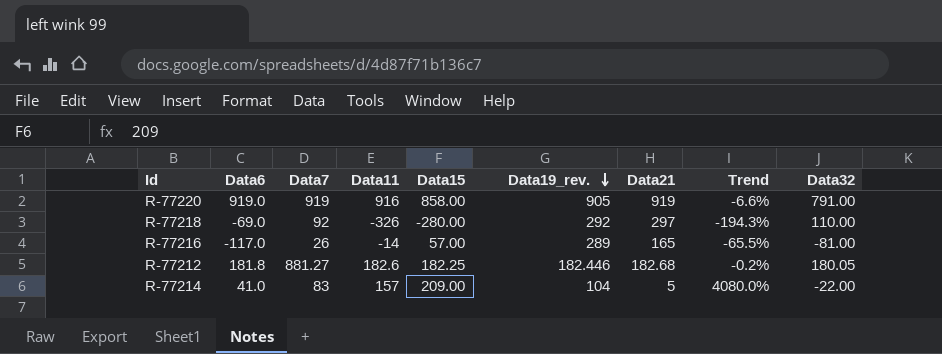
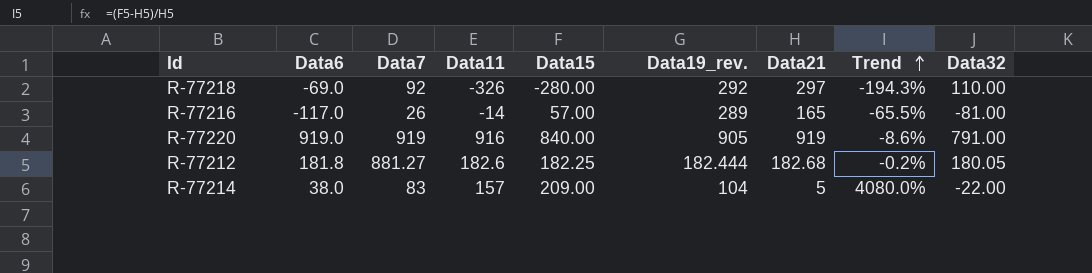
row order: Data19_rev. descending -> Trend ascending
R-77220 | Data15: 858.00 -> 840.00
R-77220 | Trend: -6.6% -> -8.6%
R-77212 | Data19_rev.: 182.446 -> 182.444
R-77214 | Data6: 41.0 -> 38.0

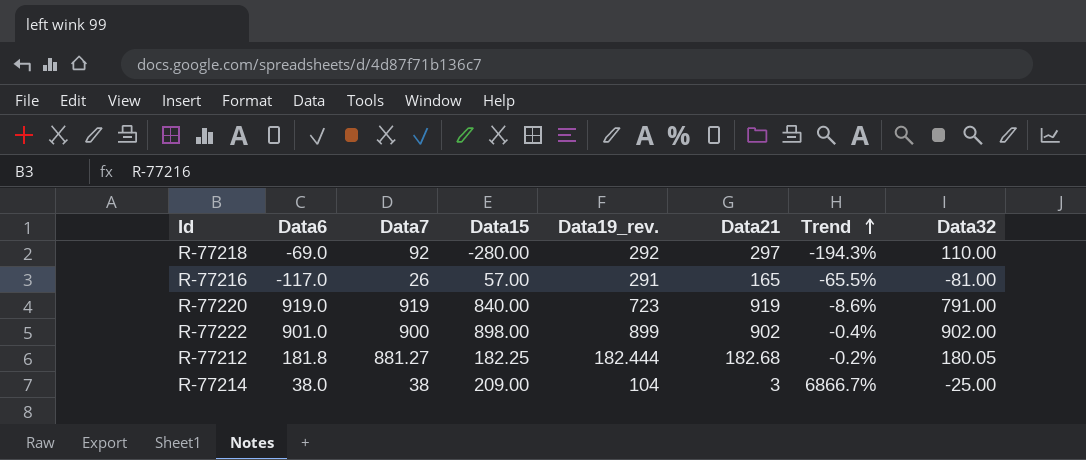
column Data11 | position: 4 -> none
R-77216 | Data19_rev.: 289 -> 291
R-77220 | Data19_rev.: 905 -> 723
row R-77222: none -> 901.0 | 900 | 898.00 | 899 | 902 | -0.4% | 902.00
R-77214 | Data7: 83 -> 38
R-77214 | Data21: 5 -> 3
R-77214 | Trend: 4080.0% -> 6866.7%
R-77214 | Data32: -22.00 -> -25.00

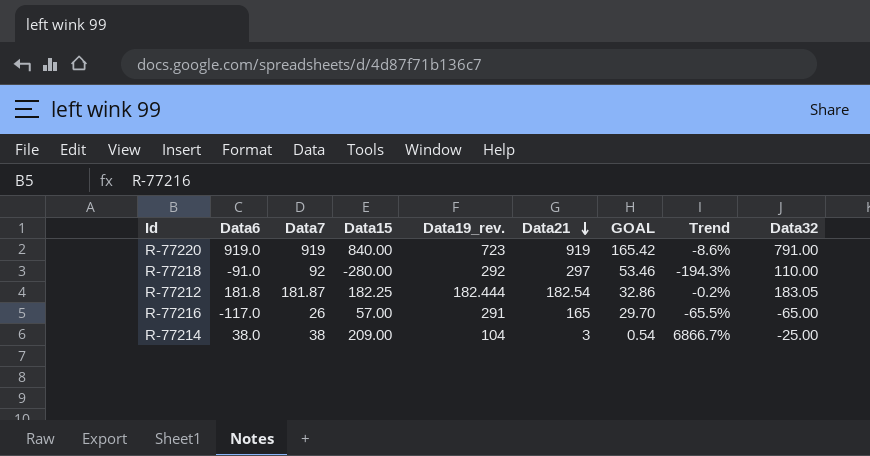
row order: Trend ascending -> Data21 descending
column GOAL | formula: none -> [Data21] * 0.18
row R-77222: 901.0 | 900 | 898.00 | 899 | 902 | -0.4% | 902.00 -> none
R-77218 | Data6: -69.0 -> -91.0
R-77212 | Data7: 881.27 -> 181.87
R-77212 | Data21: 182.68 -> 182.54
R-77212 | Data32: 180.05 -> 183.05
R-77216 | Data32: -81.00 -> -65.00

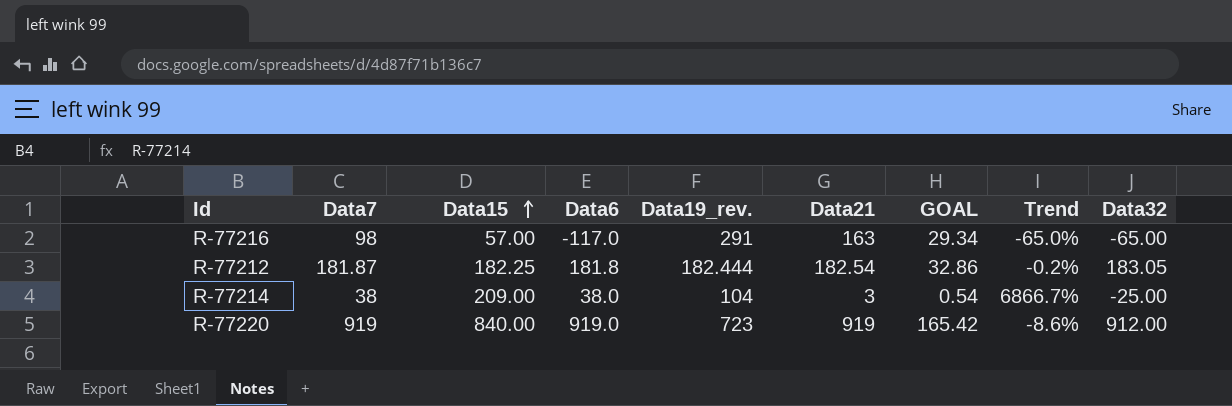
row order: Data21 descending -> Data15 ascending
column Data6 | position: 2 -> 4
row R-77218: -91.0 | 92 | -280.00 | 292 | 297 | 53.46 | -194.3% | 110.00 -> none
R-77216 | Data7: 26 -> 98
R-77216 | Data21: 165 -> 163
R-77216 | GOAL: 29.70 -> 29.34
R-77216 | Trend: -65.5% -> -65.0%
R-77220 | Data32: 791.00 -> 912.00

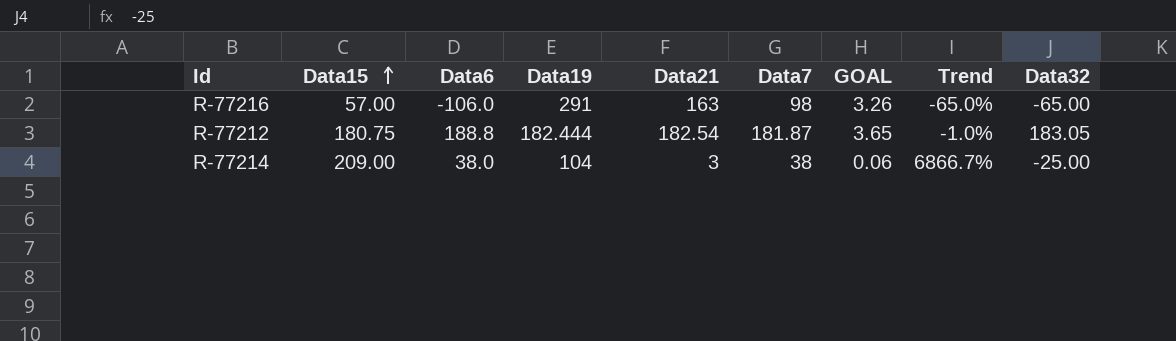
column name: Data19_rev. -> Data19
column Data7 | position: 2 -> 6
column GOAL | formula: [Data21] * 0.18 -> [Data21] * 0.02
row R-77220: 919 | 840.00 | 919.0 | 723 | 919 | 165.42 | -8.6% | 912.00 -> none
R-77216 | Data6: -117.0 -> -106.0
R-77212 | Data15: 182.25 -> 180.75
R-77212 | Data6: 181.8 -> 188.8
R-77212 | Trend: -0.2% -> -1.0%

